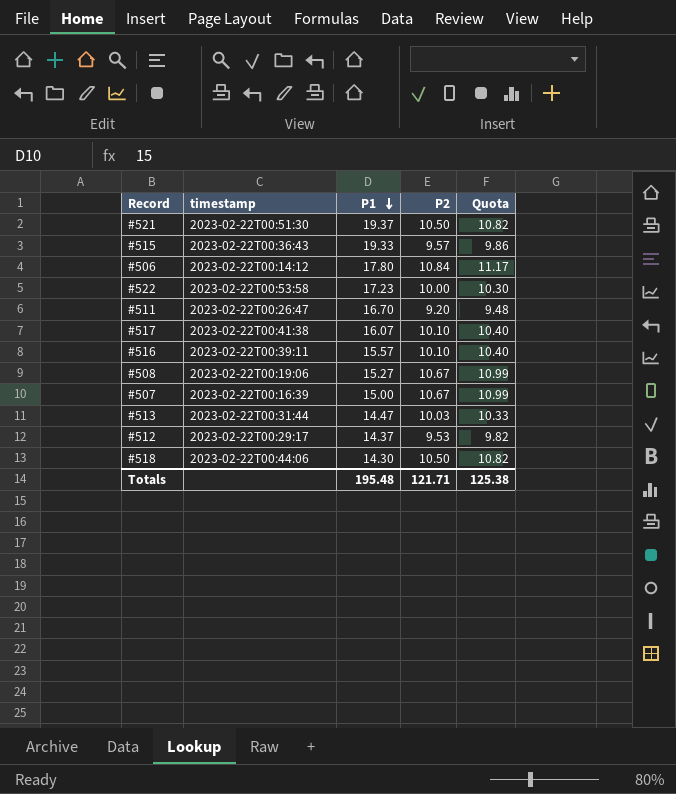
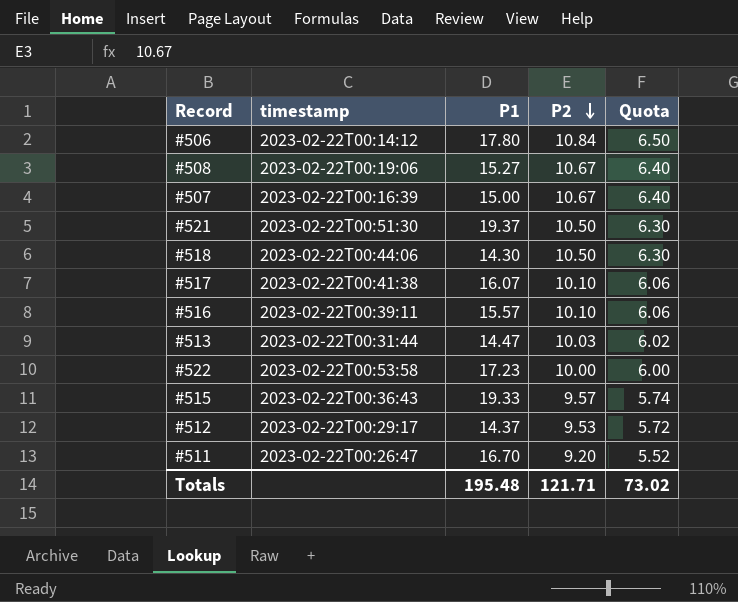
row order: P1 descending -> P2 descending
column Quota | formula: [P2] * 1.03 -> [P2] * 0.6
Totals | Quota: 125.38 -> 73.02

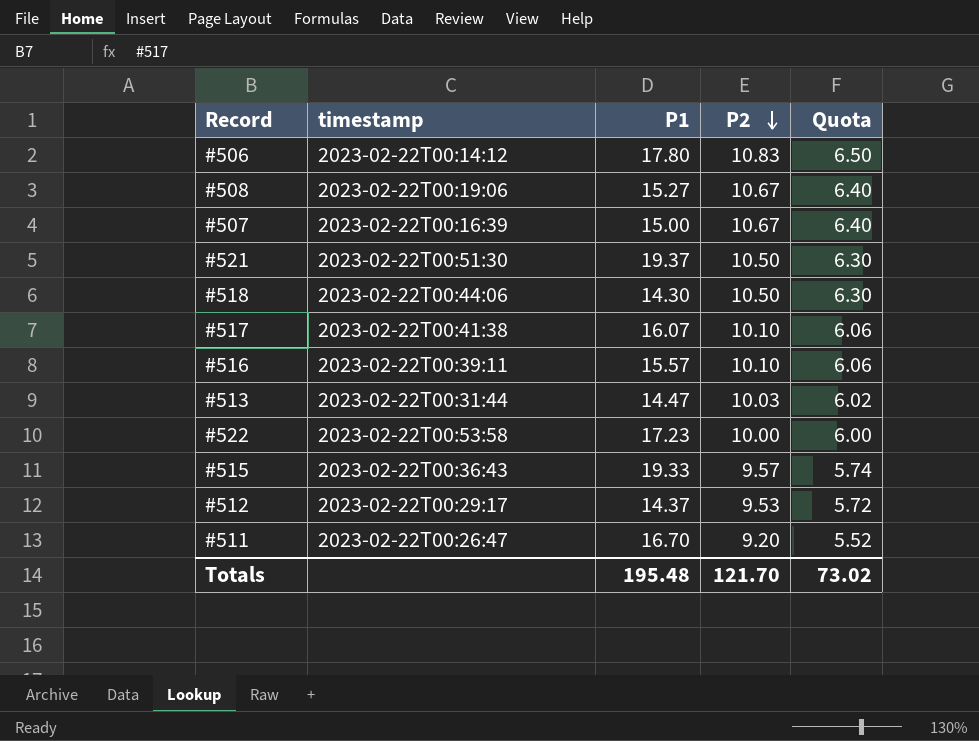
#506 | P2: 10.84 -> 10.83
Totals | P2: 121.71 -> 121.70

